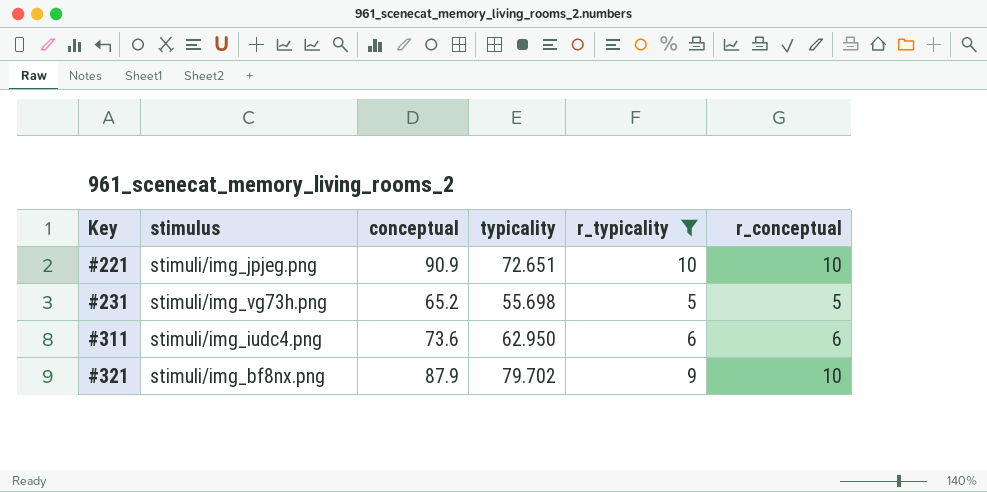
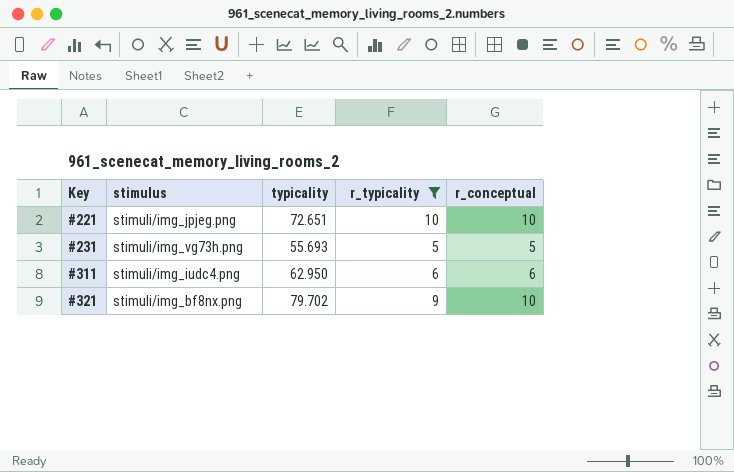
column conceptual | position: 3 -> none
#231 | typicality: 55.698 -> 55.693

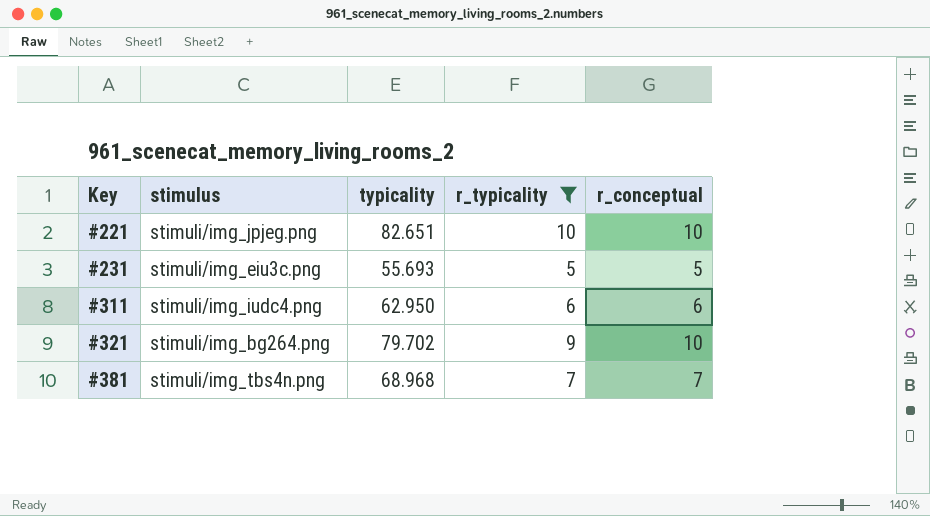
#221 | typicality: 72.651 -> 82.651
#231 | stimulus: stimuli/img_vg73h.png -> stimuli/img_eiu3c.png
#321 | stimulus: stimuli/img_bf8nx.png -> stimuli/img_bg264.png
row #381: none -> stimuli/img_tbs4n.png | 68.968 | 7 | 7

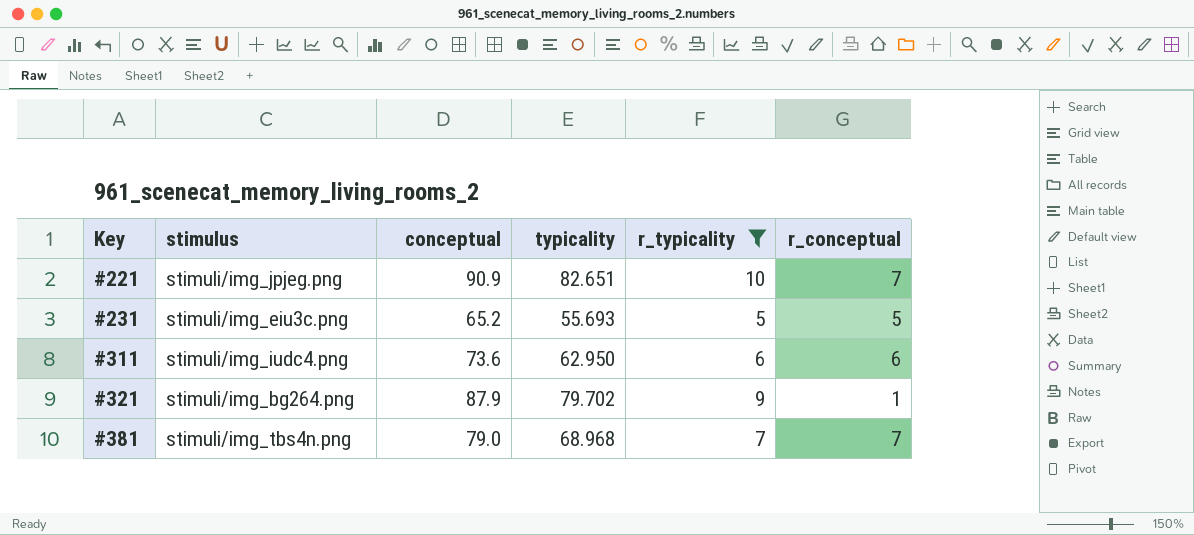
column conceptual | position: none -> 3
#221 | r_conceptual: 10 -> 7
#321 | r_conceptual: 10 -> 1

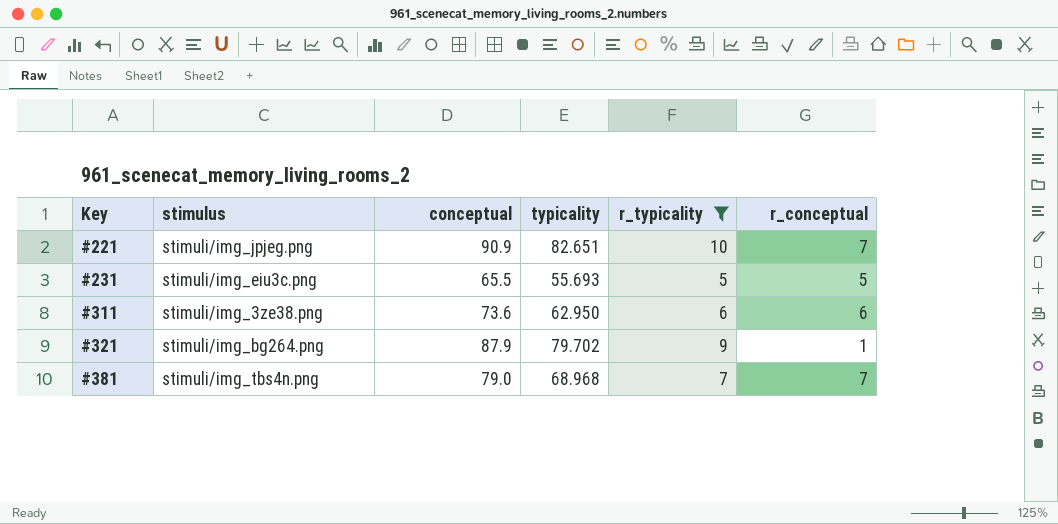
#231 | conceptual: 65.2 -> 65.5
#311 | stimulus: stimuli/img_iudc4.png -> stimuli/img_3ze38.png

